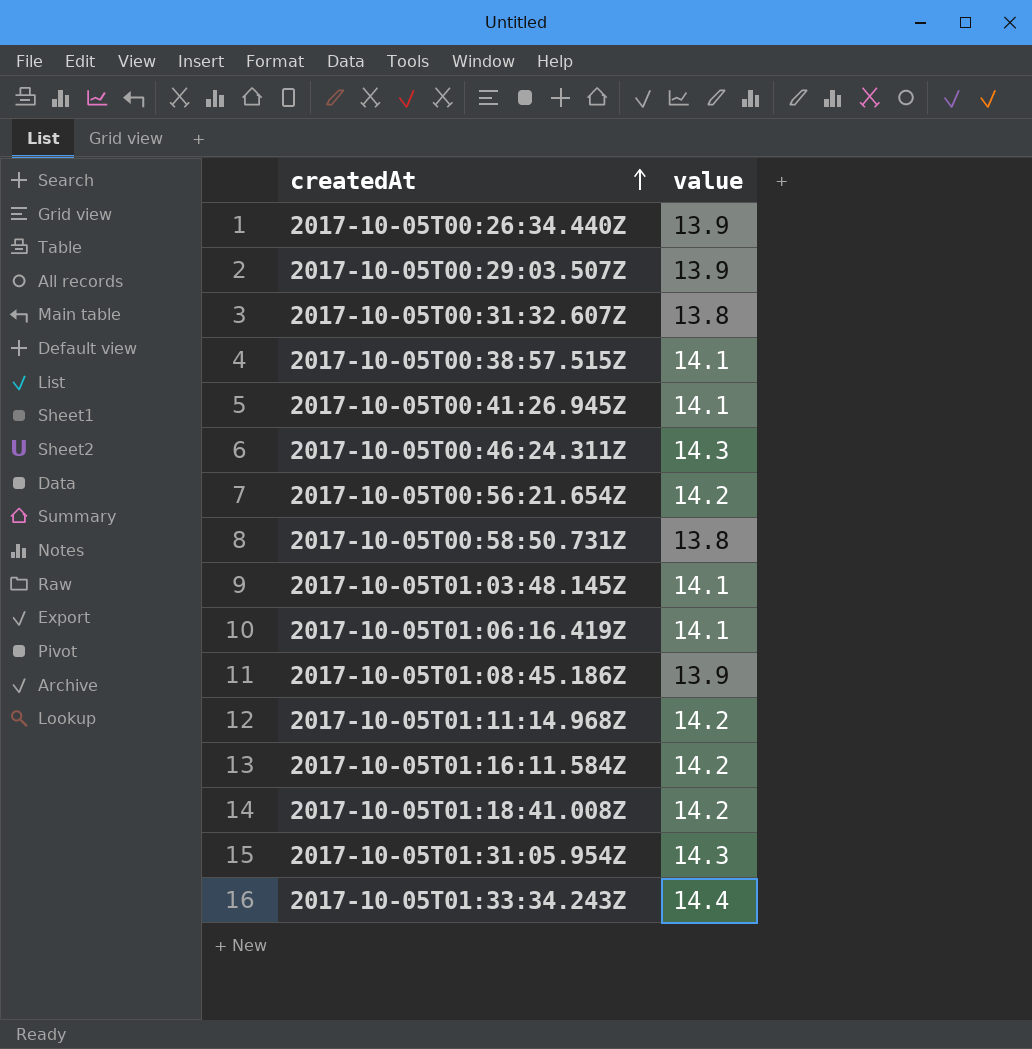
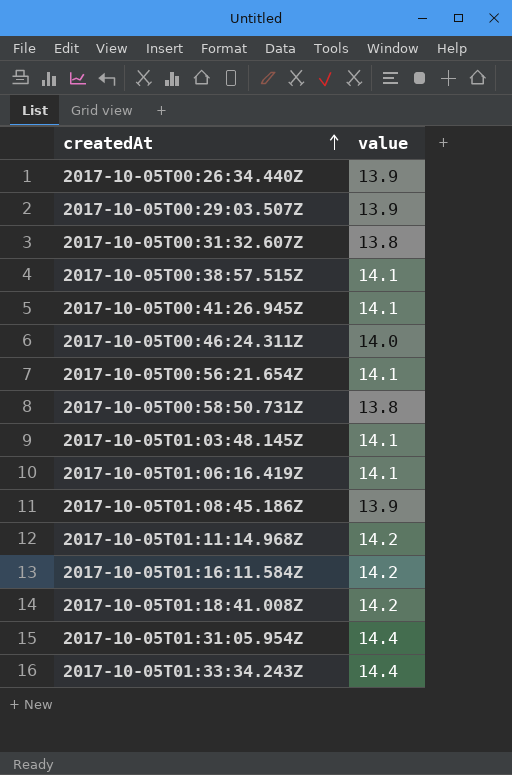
2017-10-05T00:46:24.311Z | value: 14.3 -> 14.0
2017-10-05T00:56:21.654Z | value: 14.2 -> 14.1
2017-10-05T01:31:05.954Z | value: 14.3 -> 14.4

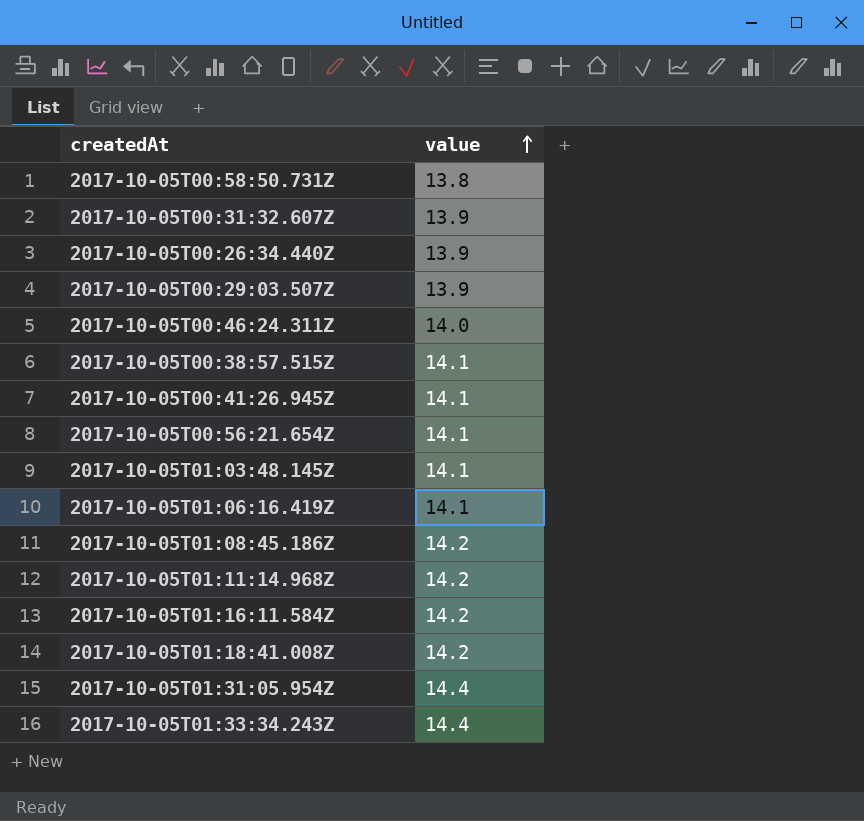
row order: createdAt ascending -> value ascending
2017-10-05T00:31:32.607Z | value: 13.8 -> 13.9
2017-10-05T01:08:45.186Z | value: 13.9 -> 14.2

